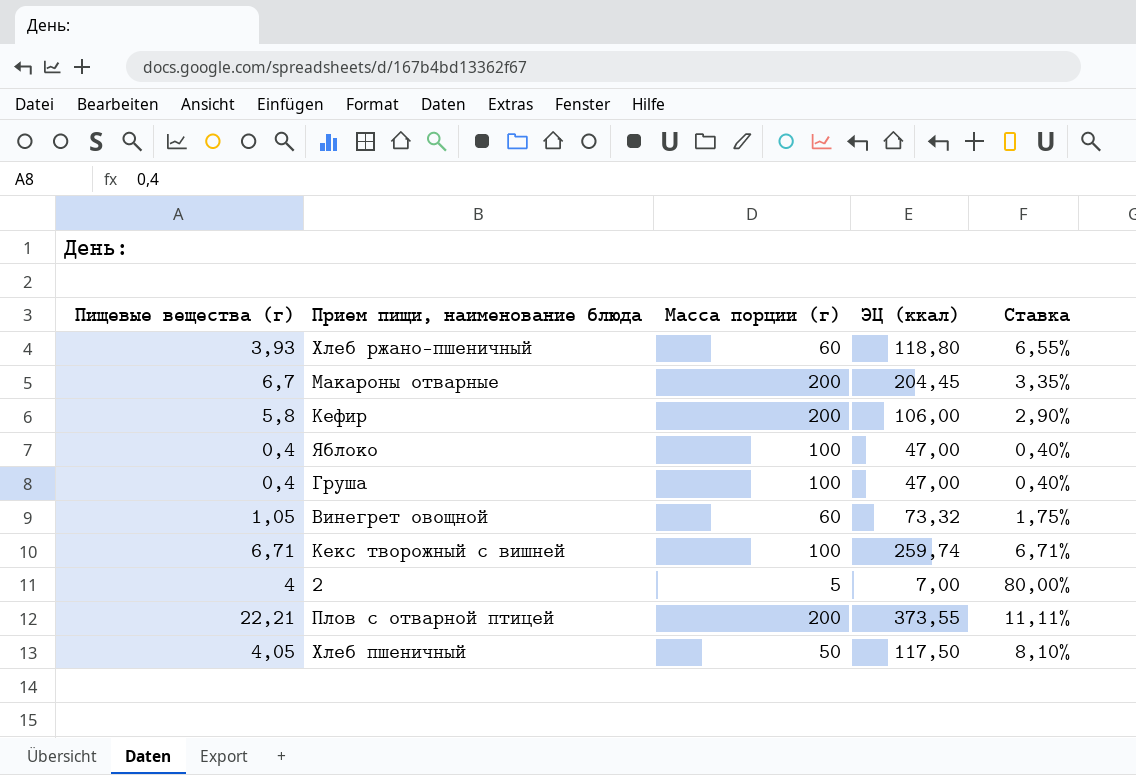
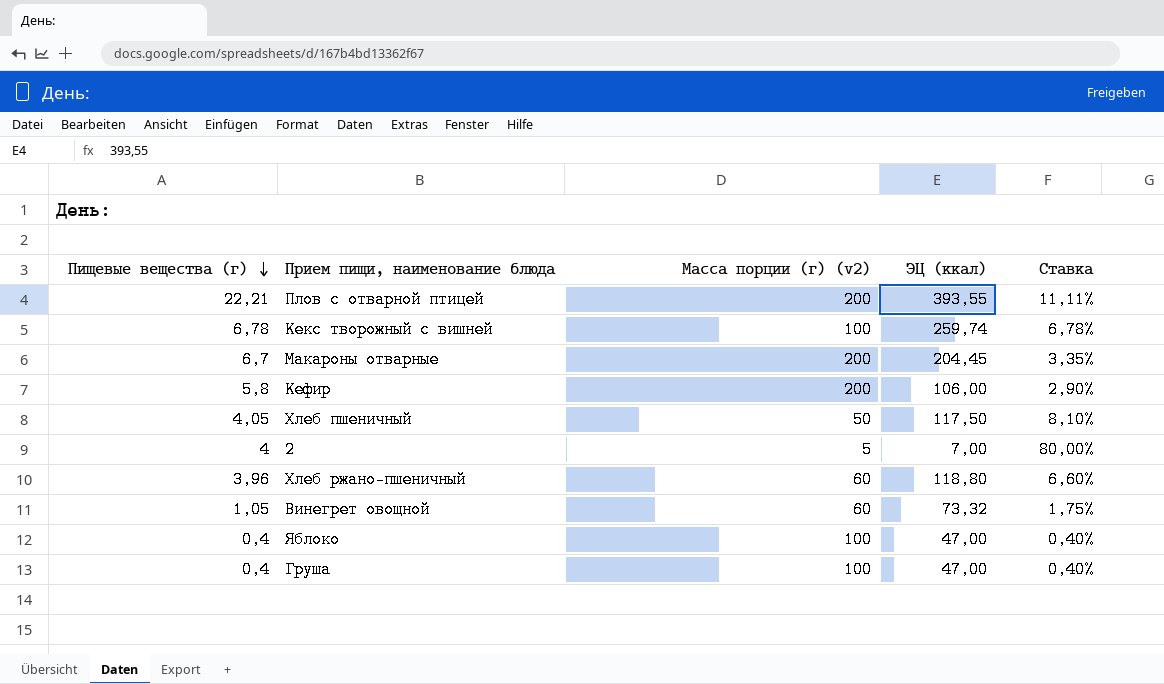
row order: none -> Пищевые вещества (г) descending
column name: Масса порции (г) -> Масса порции (г) (v2)
Плов с отварной птицей | ЭЦ (ккал): 373,55 -> 393,55
Кекс творожный с вишней | Пищевые вещества (г): 6,71 -> 6,78
Кекс творожный с вишней | Ставка: 6,71% -> 6,78%
Хлеб ржано-пшеничный | Пищевые вещества (г): 3,93 -> 3,96
Хлеб ржано-пшеничный | Ставка: 6,55% -> 6,60%

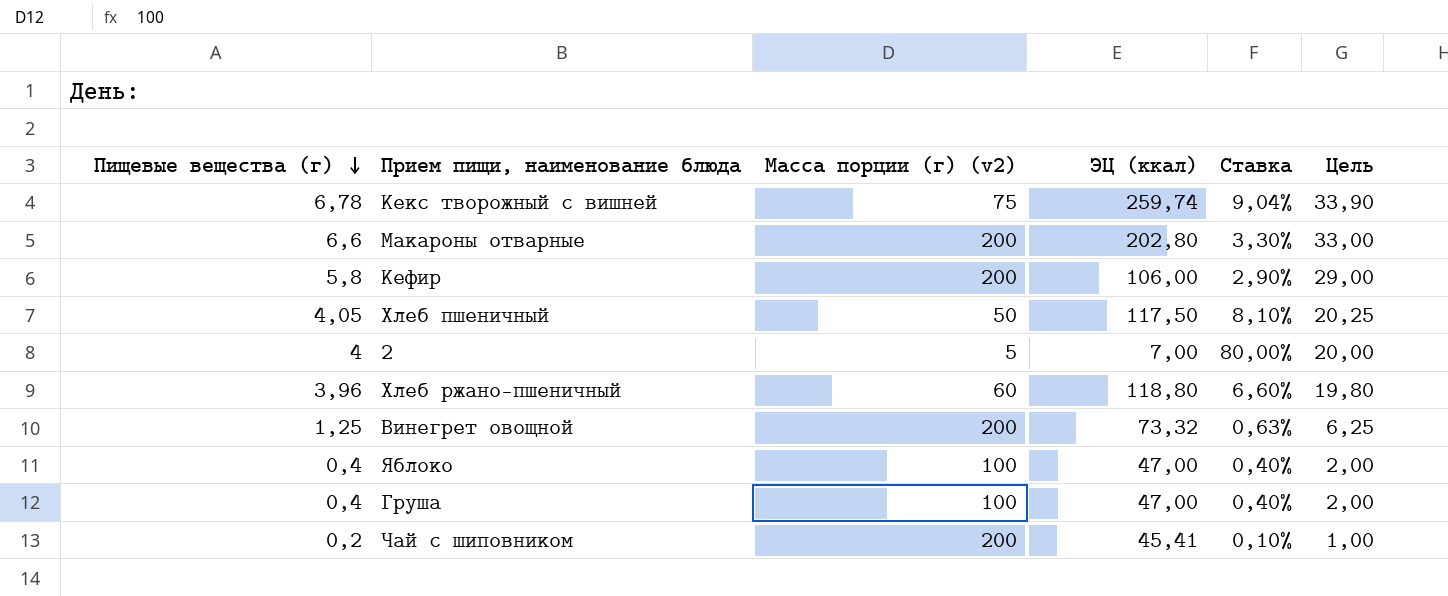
column Цель | formula: none -> [Пищевые вещества (г)] * 5
row Плов с отварной птицей: 22,21 | 200 | 393,55 | 11,11% -> none
Кекс творожный с вишней | Масса порции (г) (v2): 100 -> 75
Кекс творожный с вишней | Ставка: 6,78% -> 9,04%
Макароны отварные | Пищевые вещества (г): 6,7 -> 6,6
Макароны отварные | ЭЦ (ккал): 204,45 -> 202,80
Макароны отварные | Ставка: 3,35% -> 3,30%
Винегрет овощной | Пищевые вещества (г): 1,05 -> 1,25
Винегрет овощной | Масса порции (г) (v2): 60 -> 200
Винегрет овощной | Ставка: 1,75% -> 0,63%
row Чай с шиповником: none -> 0,2 | 200 | 45,41 | 0,10% | 1,00

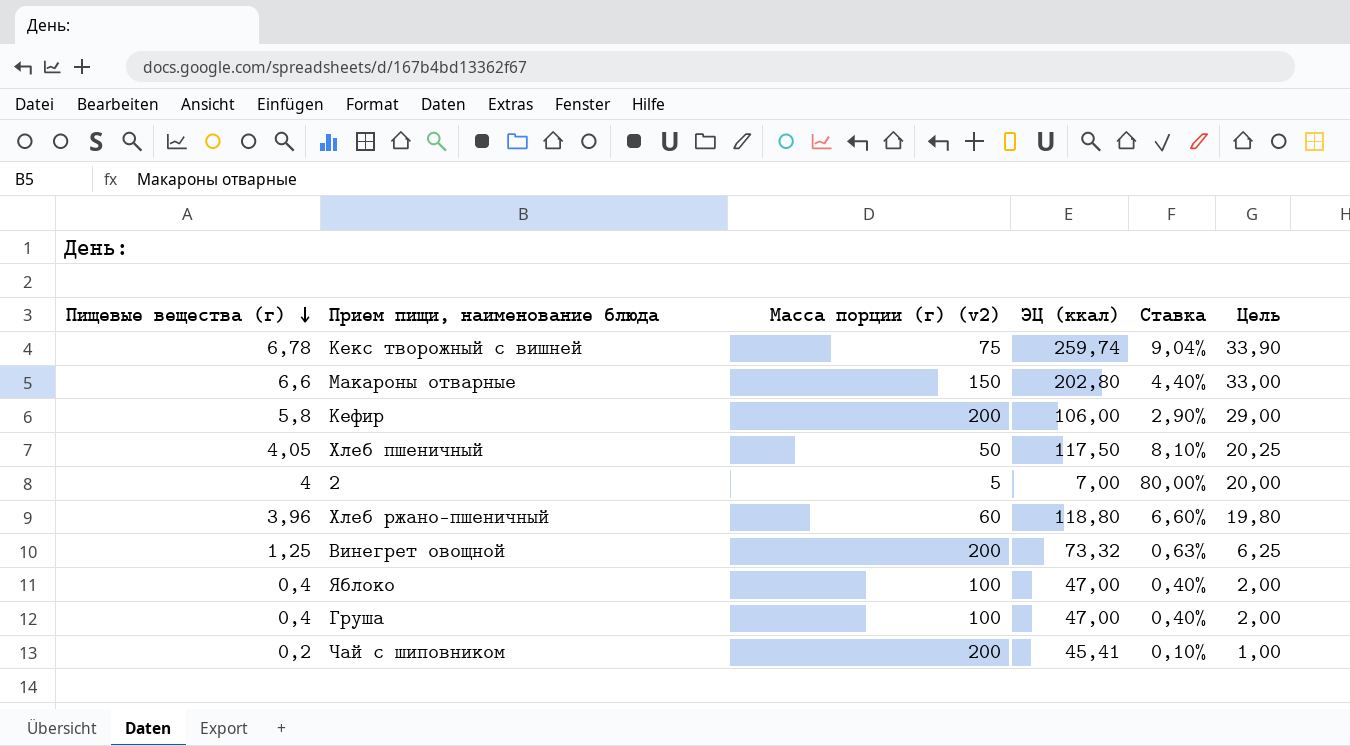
Макароны отварные | Масса порции (г) (v2): 200 -> 150
Макароны отварные | Ставка: 3,30% -> 4,40%

